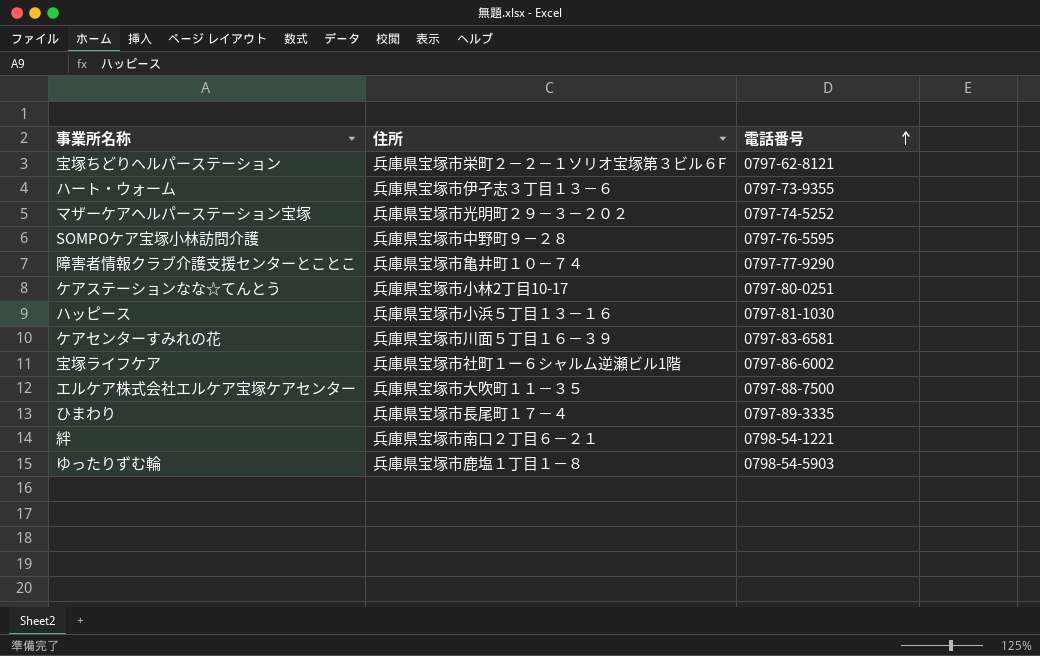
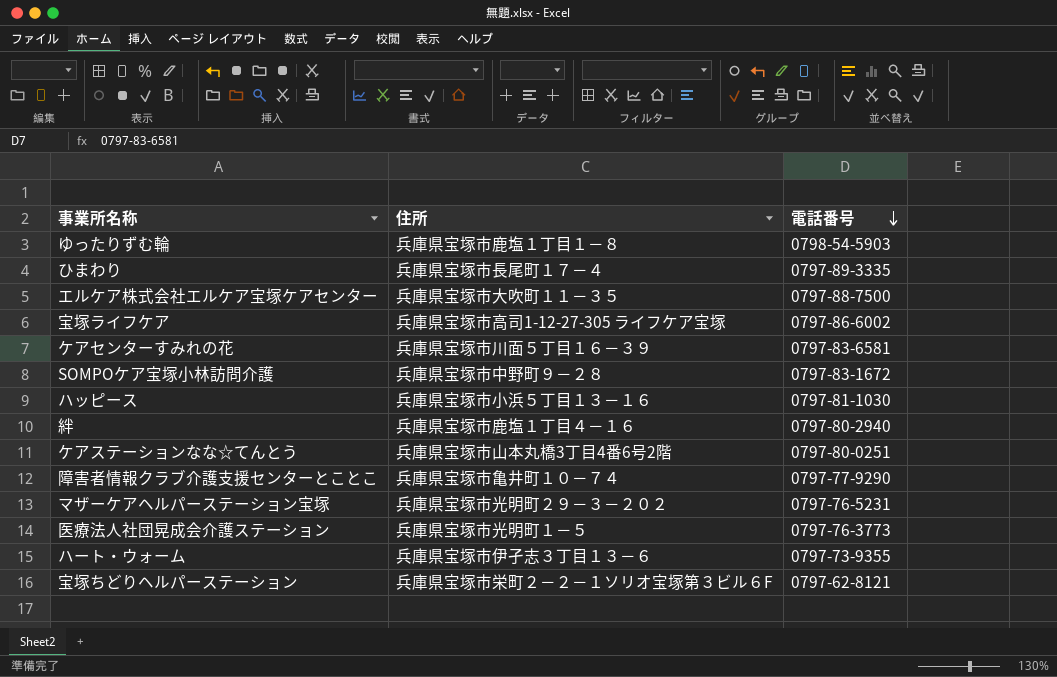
row order: 電話番号 ascending -> 電話番号 descending
宝塚ライフケア | 住所: 兵庫県宝塚市社町１ー６シャルム逆瀬ビル1階 -> 兵庫県宝塚市高司1-12-27-305 ライフケア宝塚
SOMPOケア宝塚小林訪問介護 | 電話番号: 0797-76-5595 -> 0797-83-1672
絆 | 住所: 兵庫県宝塚市南口２丁目６－２１ -> 兵庫県宝塚市鹿塩１丁目４－１６
絆 | 電話番号: 0798-54-1221 -> 0797-80-2940
ケアステーションなな☆てんとう | 住所: 兵庫県宝塚市小林2丁目10-17 -> 兵庫県宝塚市山本丸橋3丁目4番6号2階
マザーケアヘルパーステーション宝塚 | 電話番号: 0797-74-5252 -> 0797-76-5231
row 医療法人社団晃成会介護ステーション: none -> 兵庫県宝塚市光明町１－５ | 0797-76-3773

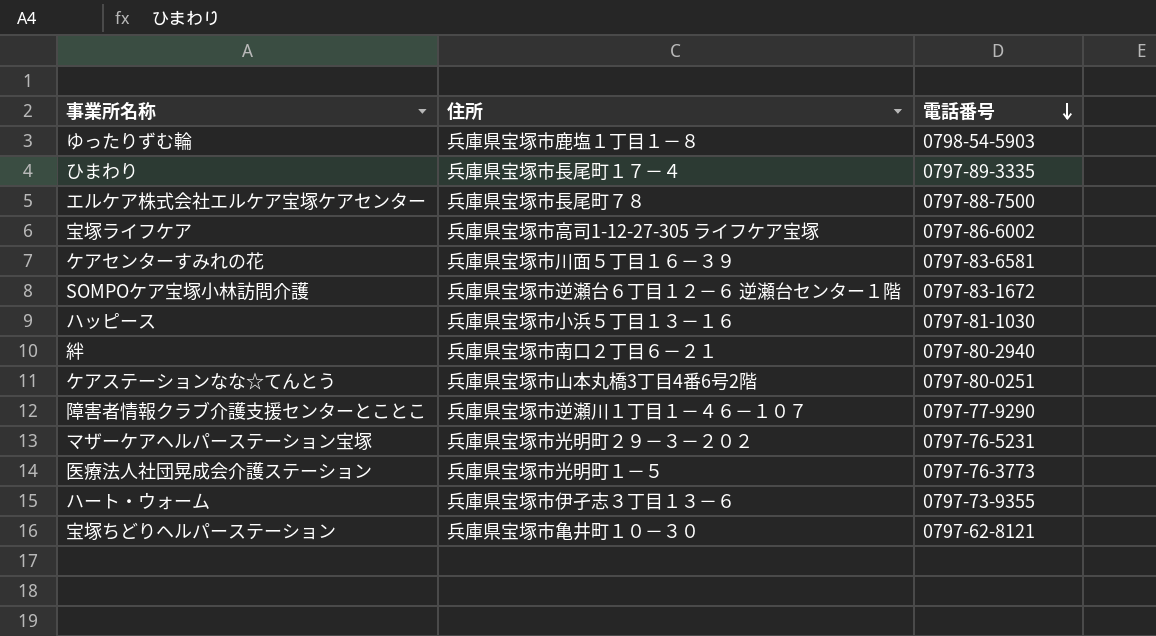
エルケア株式会社エルケア宝塚ケアセンター | 住所: 兵庫県宝塚市大吹町１１－３５ -> 兵庫県宝塚市長尾町７８
SOMPOケア宝塚小林訪問介護 | 住所: 兵庫県宝塚市中野町９－２８ -> 兵庫県宝塚市逆瀬台６丁目１２－６ 逆瀬台センター１階
絆 | 住所: 兵庫県宝塚市鹿塩１丁目４－１６ -> 兵庫県宝塚市南口２丁目６－２１
障害者情報クラブ介護支援センターとことこ | 住所: 兵庫県宝塚市亀井町１０－７４ -> 兵庫県宝塚市逆瀬川１丁目１－４６－１０７
宝塚ちどりヘルパーステーション | 住所: 兵庫県宝塚市栄町２－２－１ソリオ宝塚第３ビル６F -> 兵庫県宝塚市亀井町１０－３０

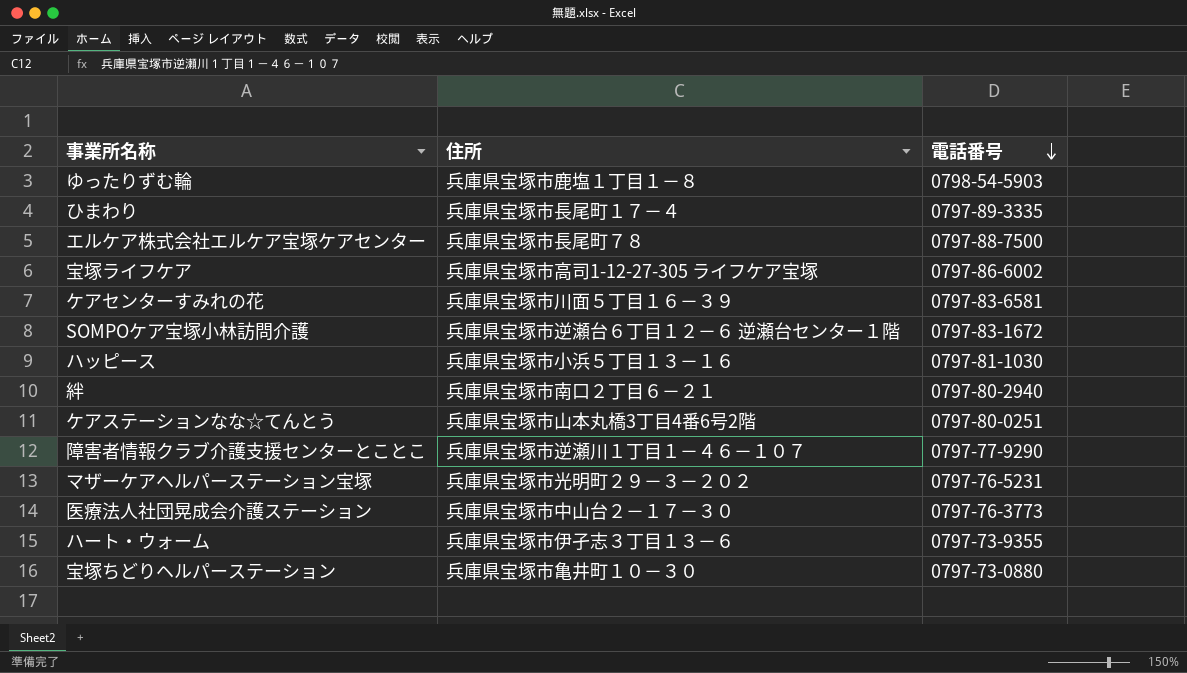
医療法人社団晃成会介護ステーション | 住所: 兵庫県宝塚市光明町１－５ -> 兵庫県宝塚市中山台２－１７－３０
宝塚ちどりヘルパーステーション | 電話番号: 0797-62-8121 -> 0797-73-0880

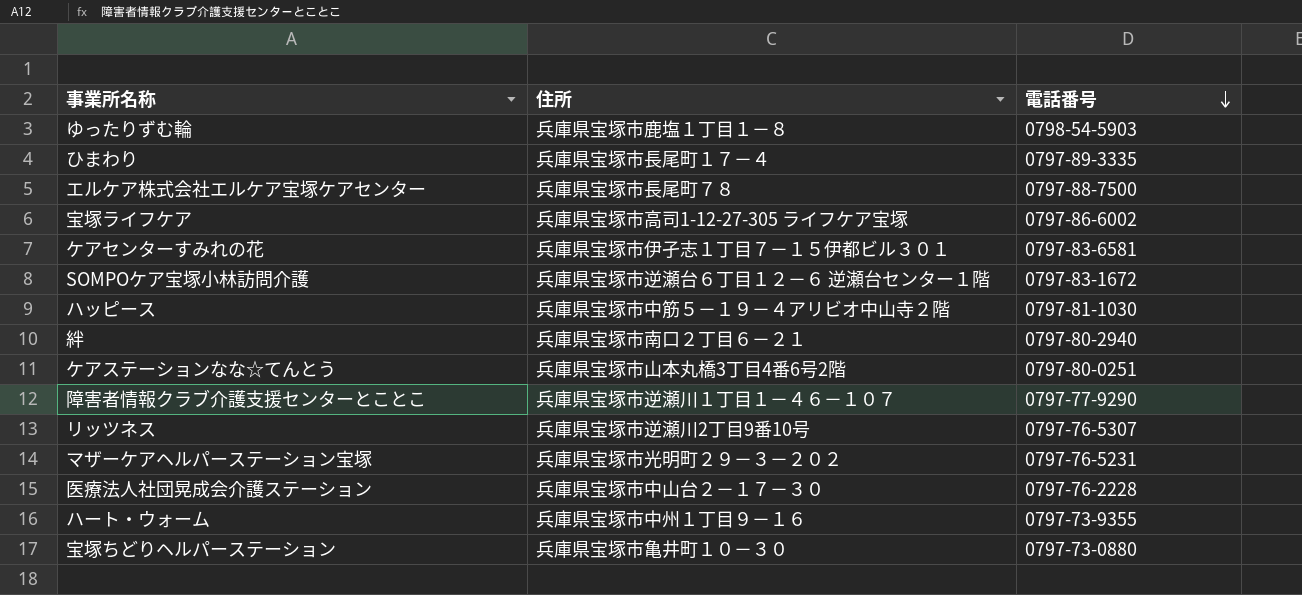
ケアセンターすみれの花 | 住所: 兵庫県宝塚市川面５丁目１６－３９ -> 兵庫県宝塚市伊孑志１丁目７－１５伊都ビル３０１
ハッピース | 住所: 兵庫県宝塚市小浜５丁目１３－１６ -> 兵庫県宝塚市中筋５－１９－４アリビオ中山寺２階
row リッツネス: none -> 兵庫県宝塚市逆瀬川2丁目9番10号 | 0797-76-5307
医療法人社団晃成会介護ステーション | 電話番号: 0797-76-3773 -> 0797-76-2228
ハート・ウォーム | 住所: 兵庫県宝塚市伊孑志３丁目１３－６ -> 兵庫県宝塚市中州１丁目９－１６

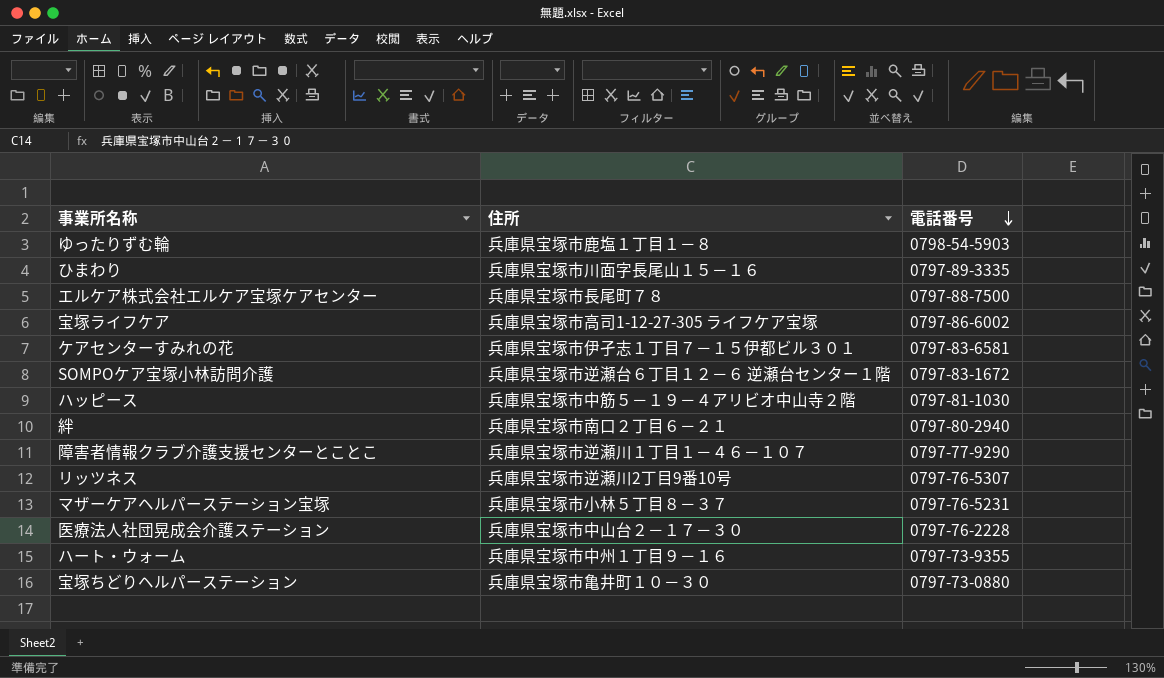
row ケアステーションなな☆てんとう: 兵庫県宝塚市山本丸橋3丁目4番6号2階 | 0797-80-0251 -> none
ひまわり | 住所: 兵庫県宝塚市長尾町１７－４ -> 兵庫県宝塚市川面字長尾山１５－１６
マザーケアヘルパーステーション宝塚 | 住所: 兵庫県宝塚市光明町２９－３－２０２ -> 兵庫県宝塚市小林５丁目８－３７

